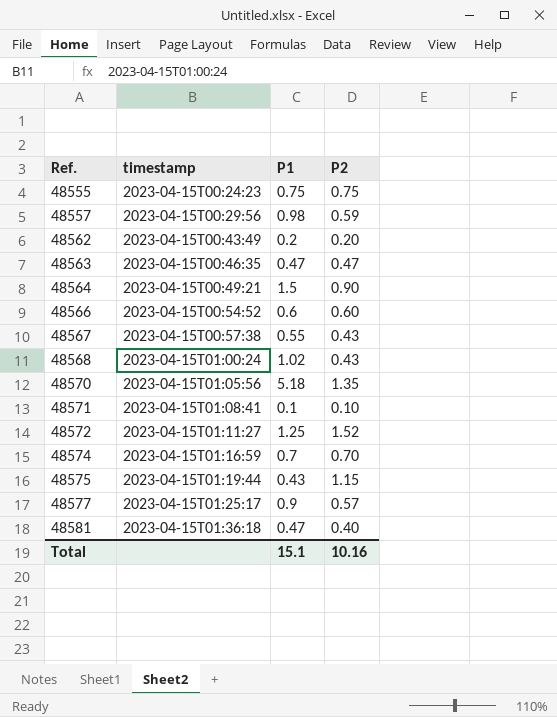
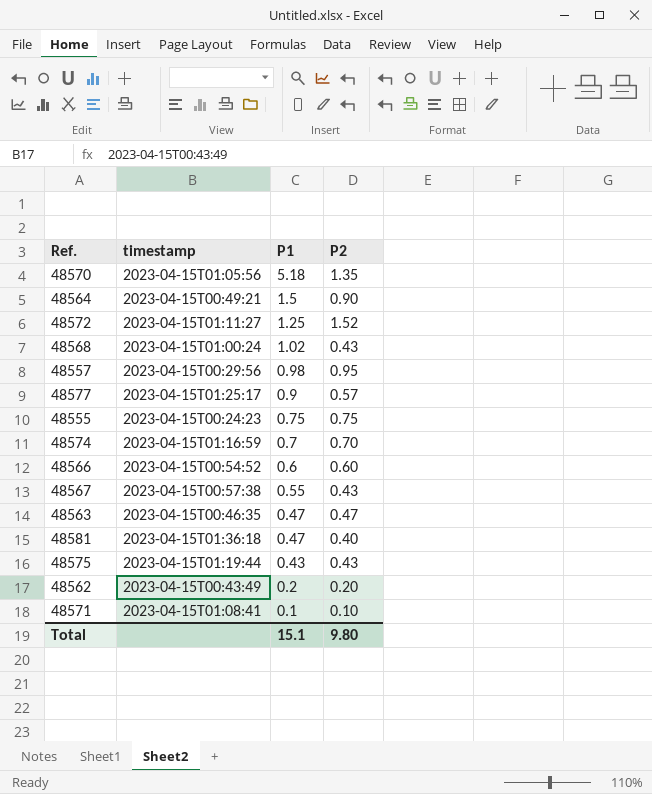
row order: Ref. ascending -> P1 descending
48557 | P2: 0.59 -> 0.95
48575 | P2: 1.15 -> 0.43
Total | P2: 10.16 -> 9.80

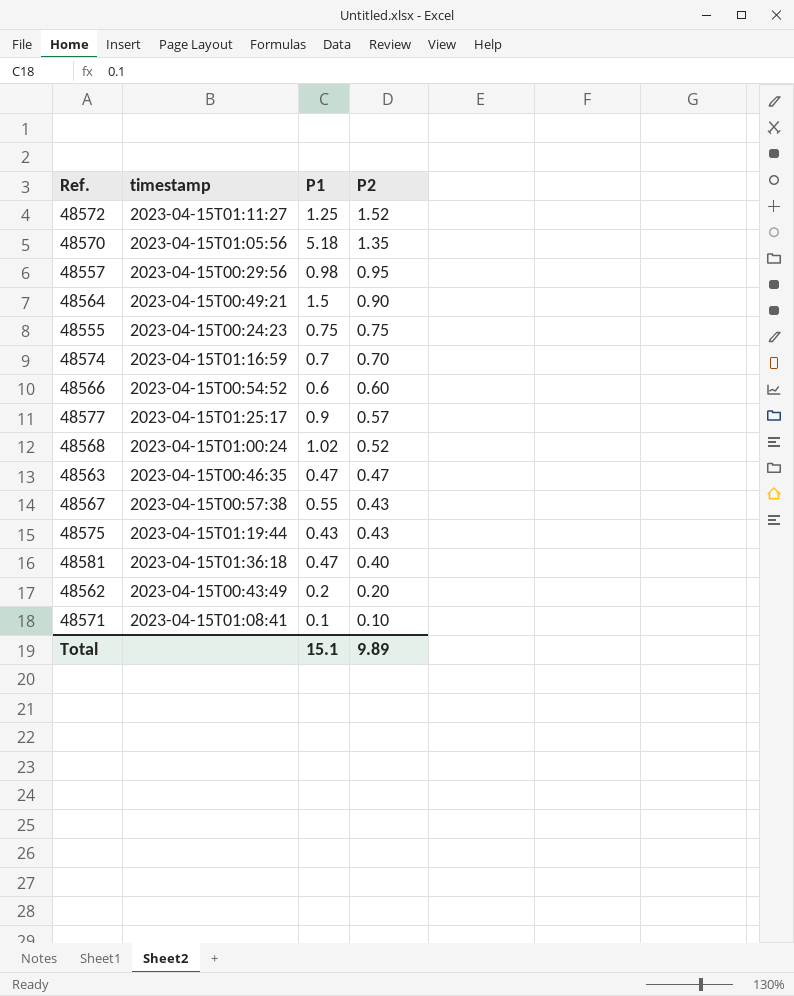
row order: P1 descending -> P2 descending
48568 | P2: 0.43 -> 0.52
Total | P2: 9.80 -> 9.89

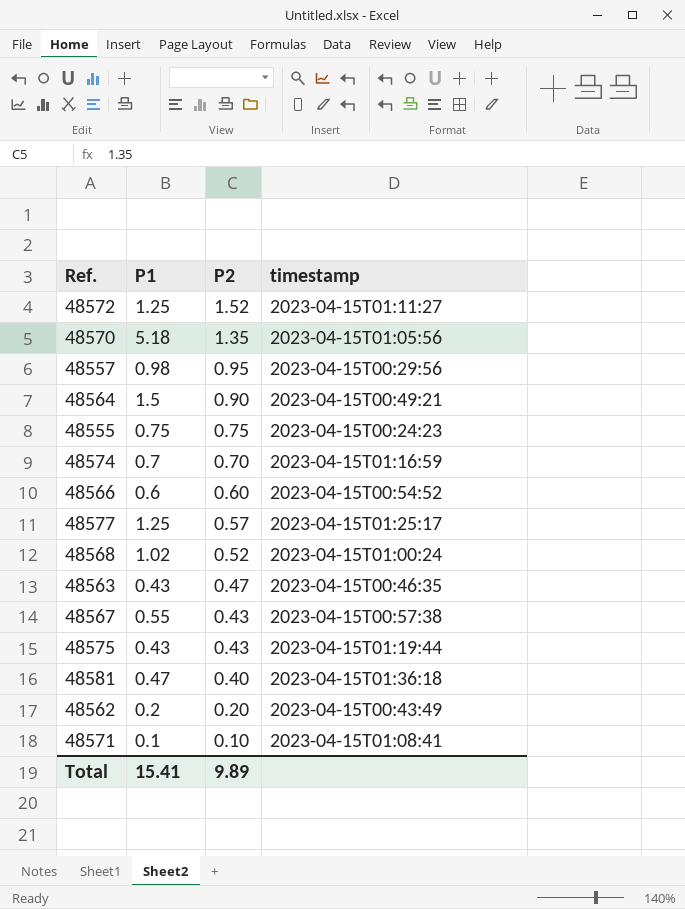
column timestamp | position: 2 -> 4
48577 | P1: 0.9 -> 1.25
48563 | P1: 0.47 -> 0.43
Total | P1: 15.1 -> 15.41

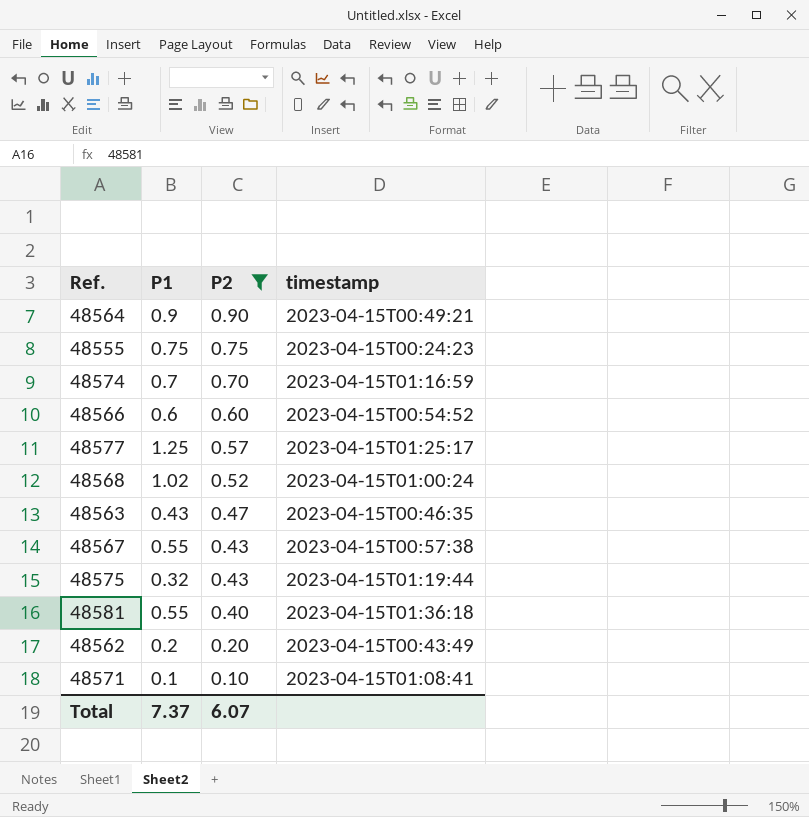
filter: none -> P2 <= 0.90
48564 | P1: 1.5 -> 0.9
48575 | P1: 0.43 -> 0.32
48581 | P1: 0.47 -> 0.55
Total | P1: 15.41 -> 7.37
Total | P2: 9.89 -> 6.07

